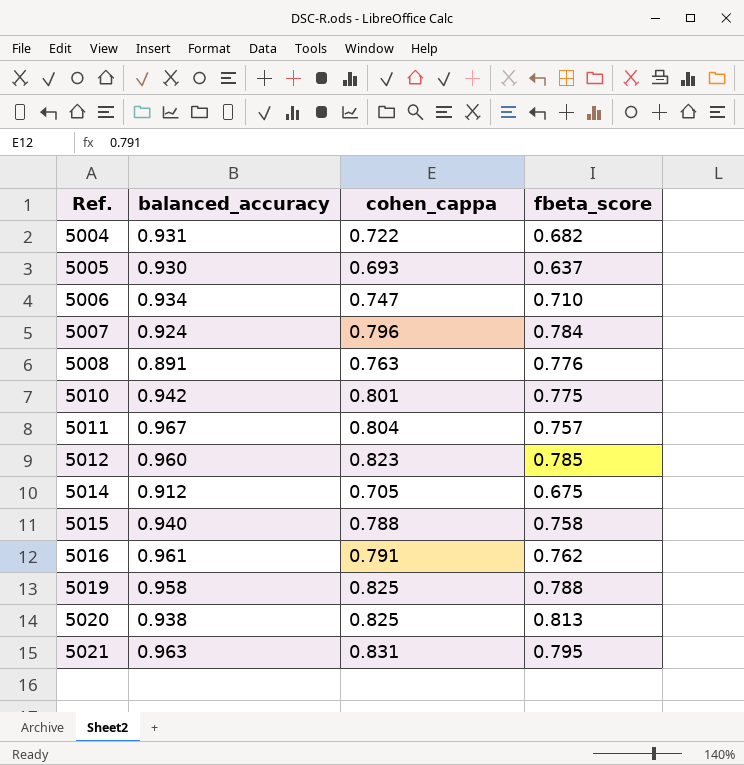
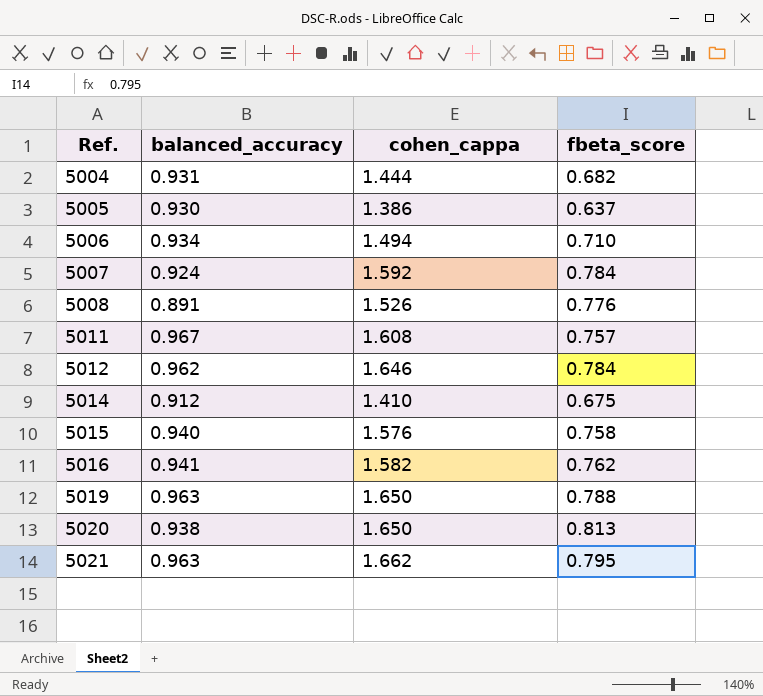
row 5010: 0.942 | 0.801 | 0.775 -> none
5004 | cohen_cappa: 0.722 -> 1.444
5005 | cohen_cappa: 0.693 -> 1.386
5006 | cohen_cappa: 0.747 -> 1.494
5007 | cohen_cappa: 0.796 -> 1.592
5008 | cohen_cappa: 0.763 -> 1.526
5011 | cohen_cappa: 0.804 -> 1.608
5012 | balanced_accuracy: 0.960 -> 0.962
5012 | cohen_cappa: 0.823 -> 1.646
5012 | fbeta_score: 0.785 -> 0.784
5014 | cohen_cappa: 0.705 -> 1.410
5015 | cohen_cappa: 0.788 -> 1.576
5016 | balanced_accuracy: 0.961 -> 0.941
5016 | cohen_cappa: 0.791 -> 1.582
5019 | balanced_accuracy: 0.958 -> 0.963
5019 | cohen_cappa: 0.825 -> 1.650
5020 | cohen_cappa: 0.825 -> 1.650
5021 | cohen_cappa: 0.831 -> 1.662

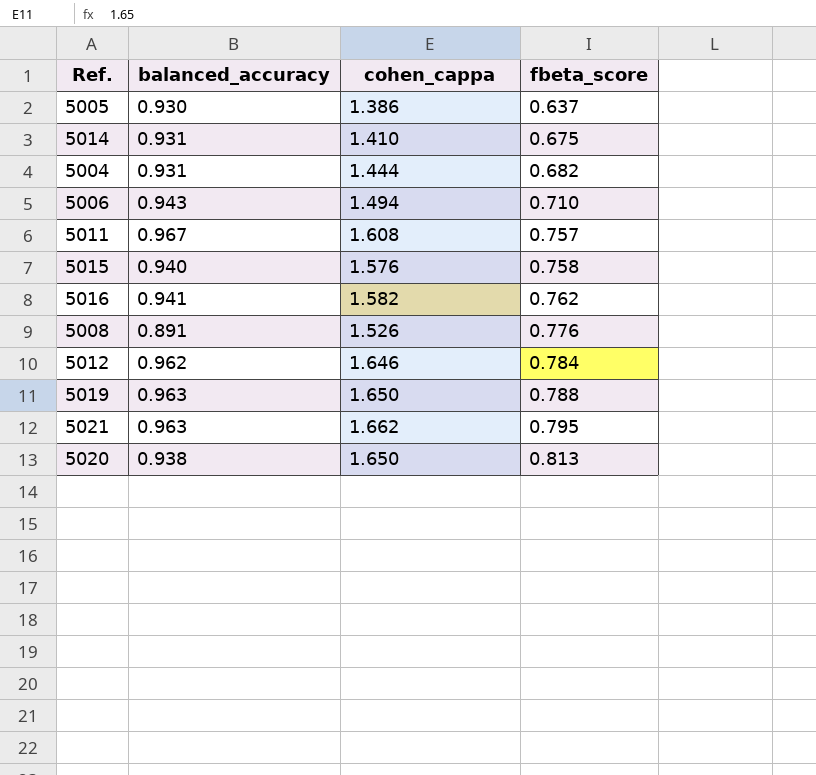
row order: Ref. ascending -> fbeta_score ascending
row 5007: 0.924 | 1.592 | 0.784 -> none
5014 | balanced_accuracy: 0.912 -> 0.931
5006 | balanced_accuracy: 0.934 -> 0.943

